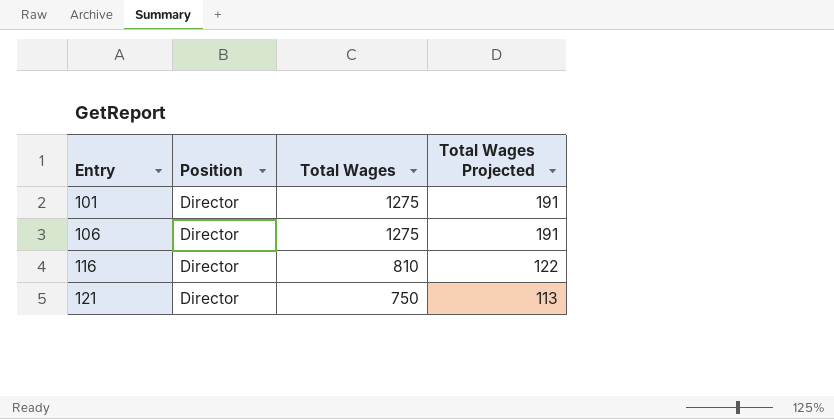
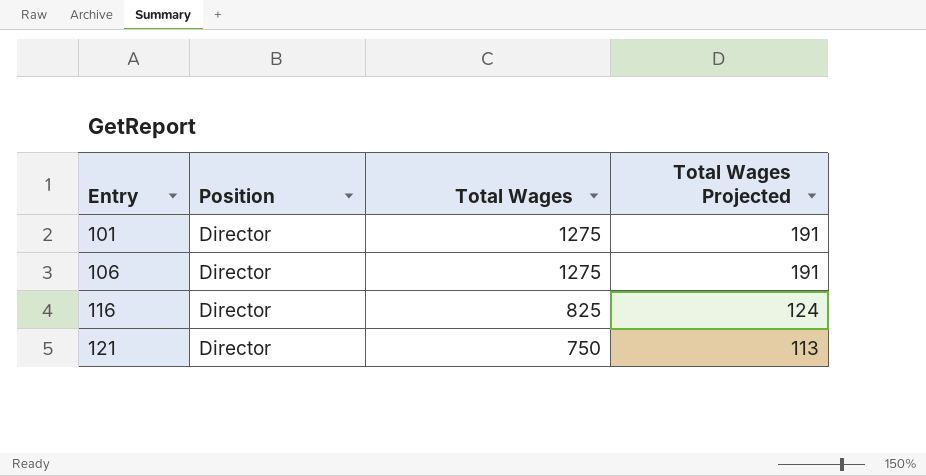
116 | Total Wages: 810 -> 825
116 | Total Wages Projected: 122 -> 124

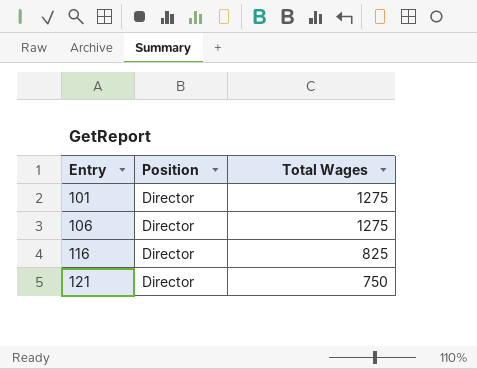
column Total Wages Projected | formula: [Total Wages] * 0.15 -> none

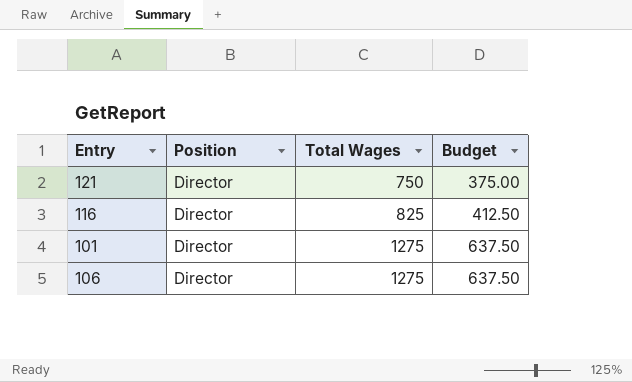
row order: Entry ascending -> Total Wages ascending
column Budget | formula: none -> [Total Wages] * 0.5

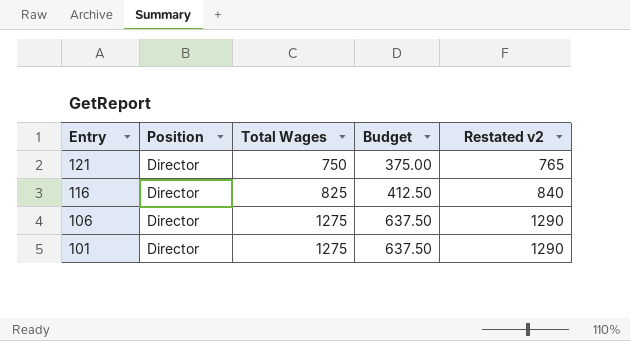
row order: Total Wages ascending -> Entry descending
column Restated v2 | formula: none -> [Total Wages] + 15

